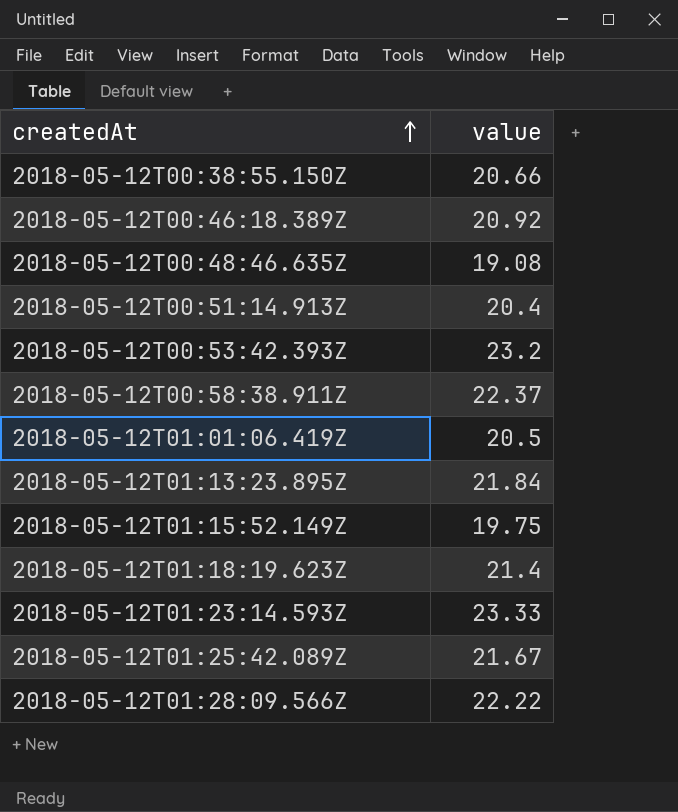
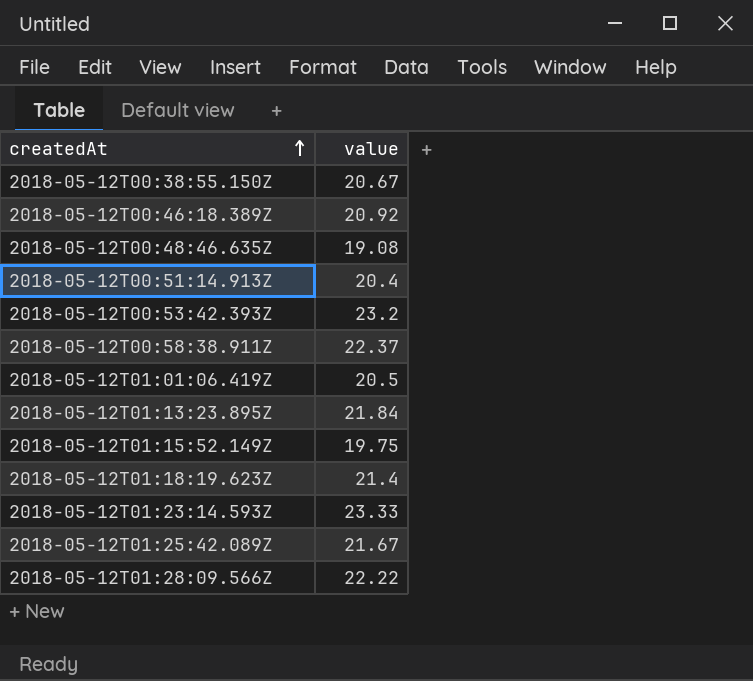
2018-05-12T00:38:55.150Z | value: 20.66 -> 20.67

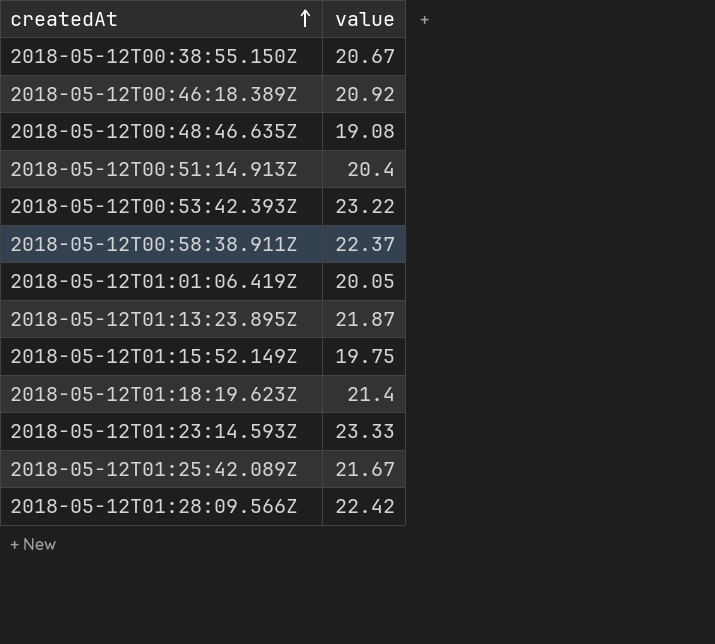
2018-05-12T00:53:42.393Z | value: 23.2 -> 23.22
2018-05-12T01:01:06.419Z | value: 20.5 -> 20.05
2018-05-12T01:13:23.895Z | value: 21.84 -> 21.87
2018-05-12T01:28:09.566Z | value: 22.22 -> 22.42

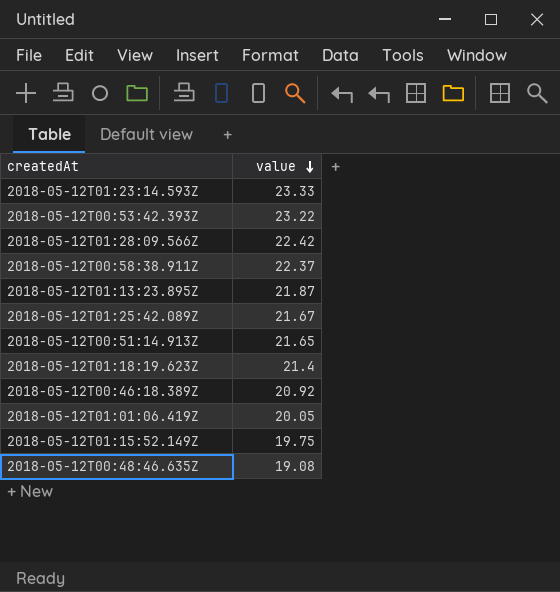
row order: createdAt ascending -> value descending
row 2018-05-12T00:38:55.150Z: 20.67 -> none
2018-05-12T00:51:14.913Z | value: 20.4 -> 21.65

